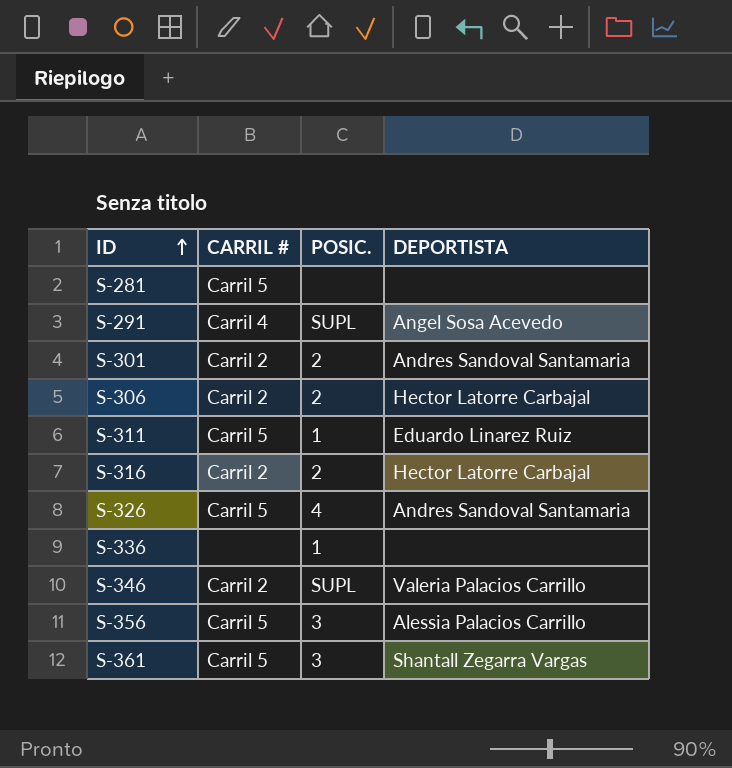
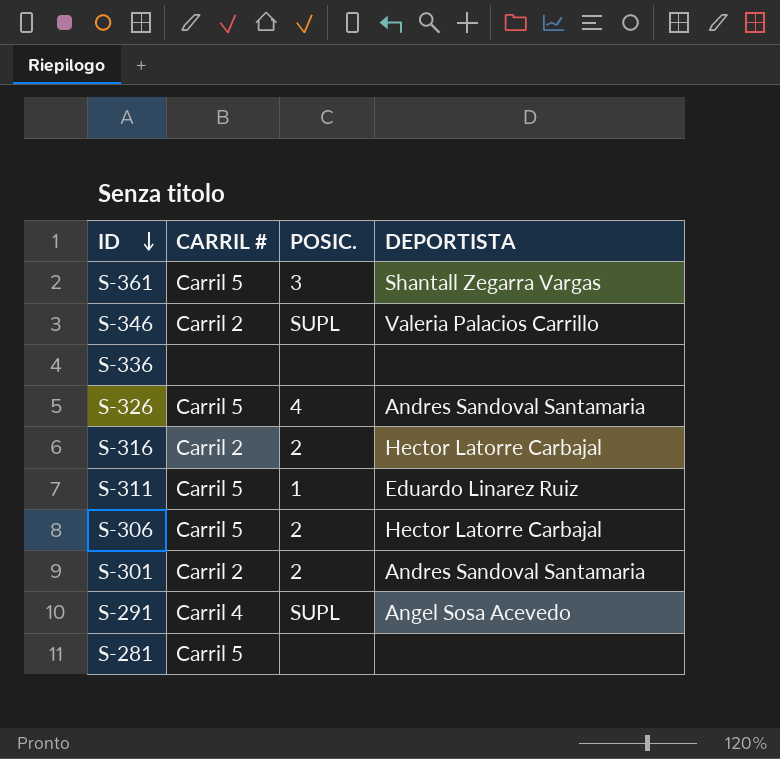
row order: ID ascending -> ID descending
row S-356: Carril 5 | 3 | Alessia Palacios Carrillo -> none
S-336 | POSIC.: 1 -> none
S-306 | CARRIL #: Carril 2 -> Carril 5

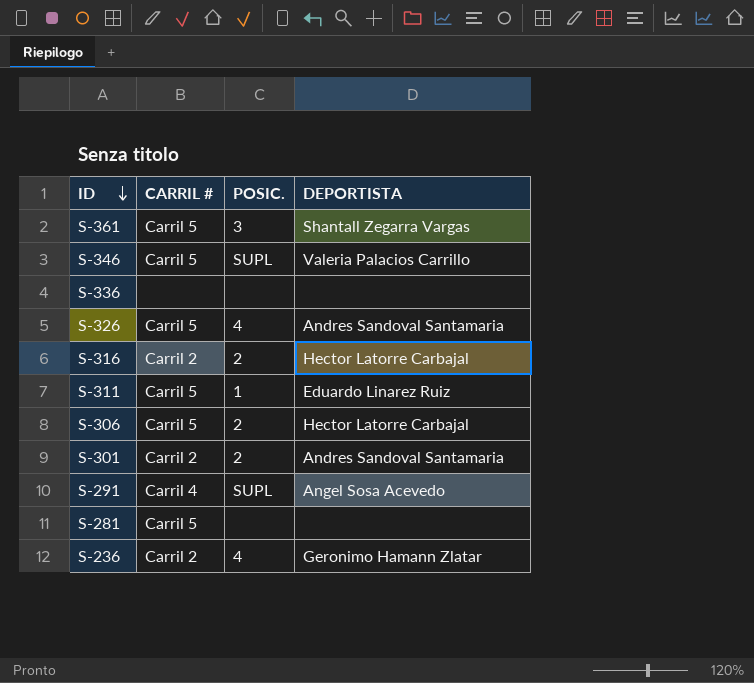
S-346 | CARRIL #: Carril 2 -> Carril 5
row S-236: none -> Carril 2 | 4 | Geronimo Hamann Zlatar

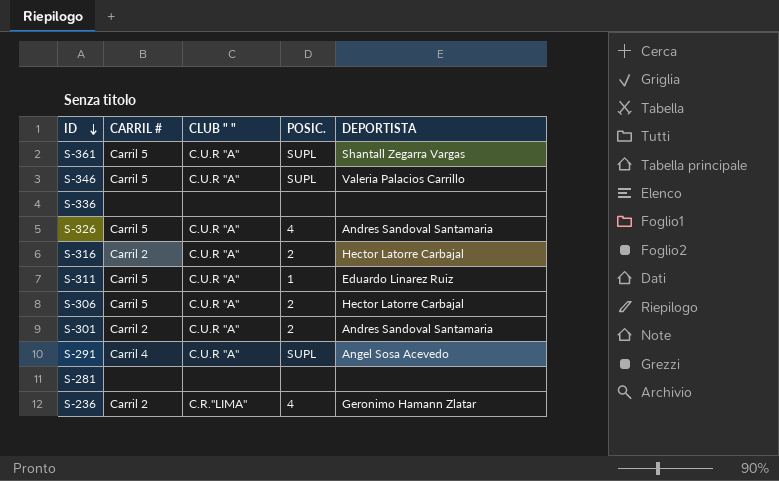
column CLUB " " | position: none -> 3
S-361 | POSIC.: 3 -> SUPL
S-281 | CARRIL #: Carril 5 -> none

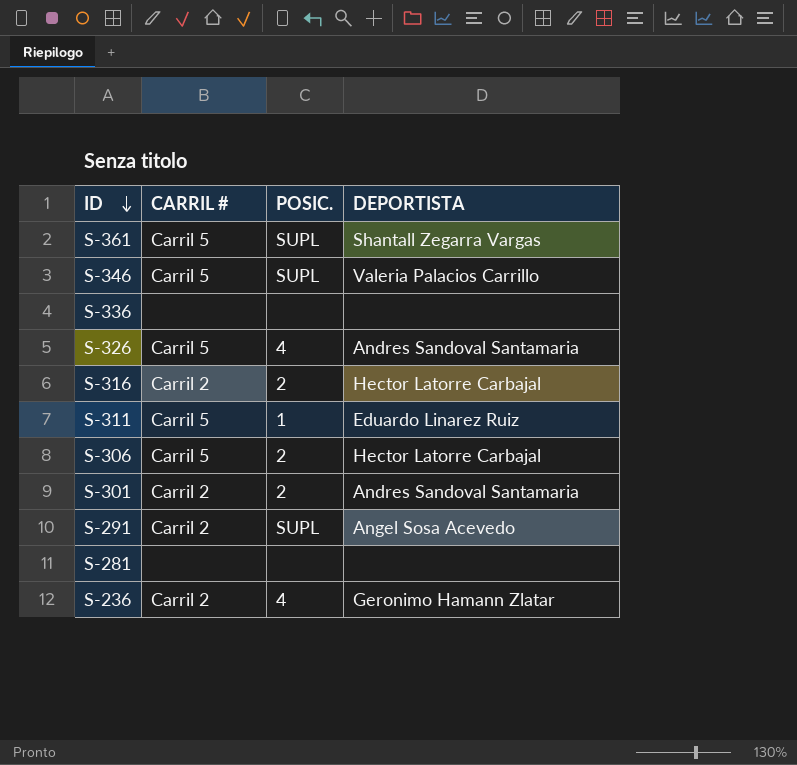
column CLUB " " | position: 3 -> none
S-291 | CARRIL #: Carril 4 -> Carril 2

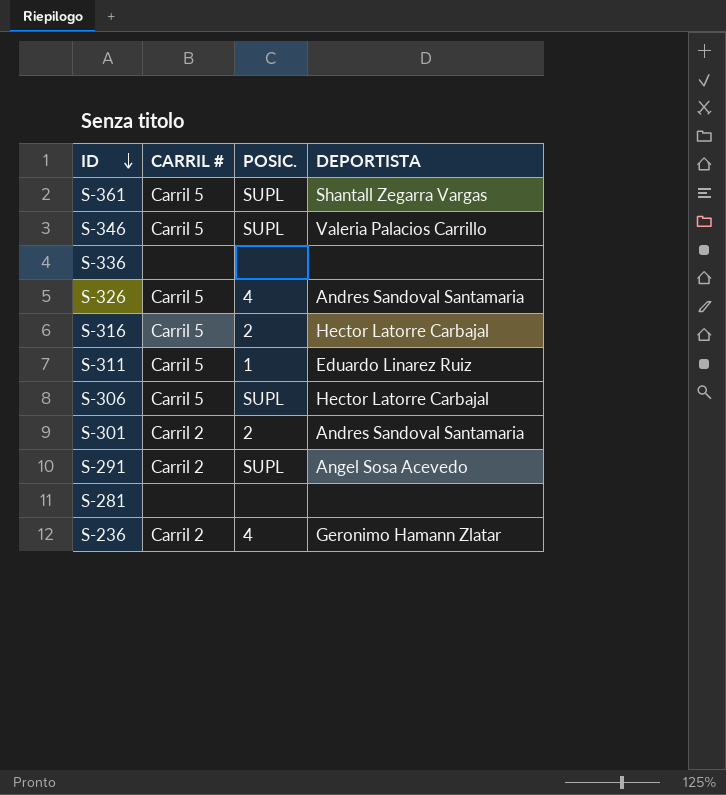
S-316 | CARRIL #: Carril 2 -> Carril 5
S-306 | POSIC.: 2 -> SUPL

